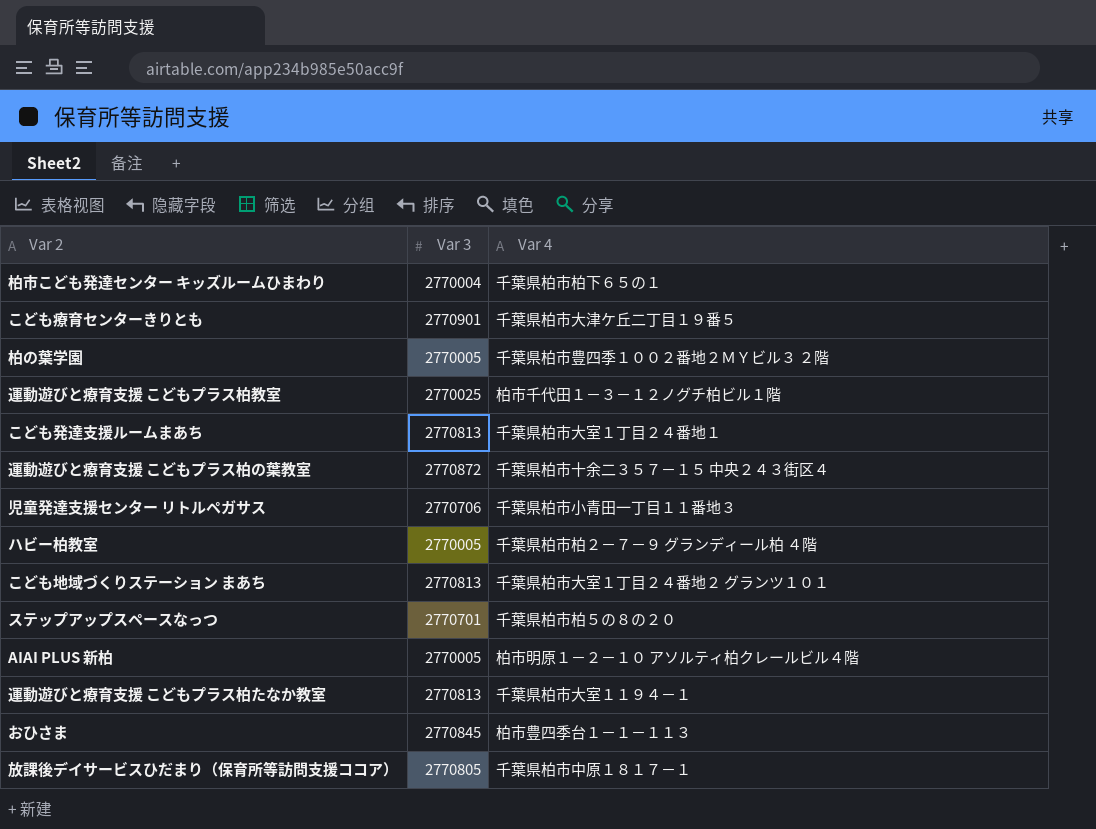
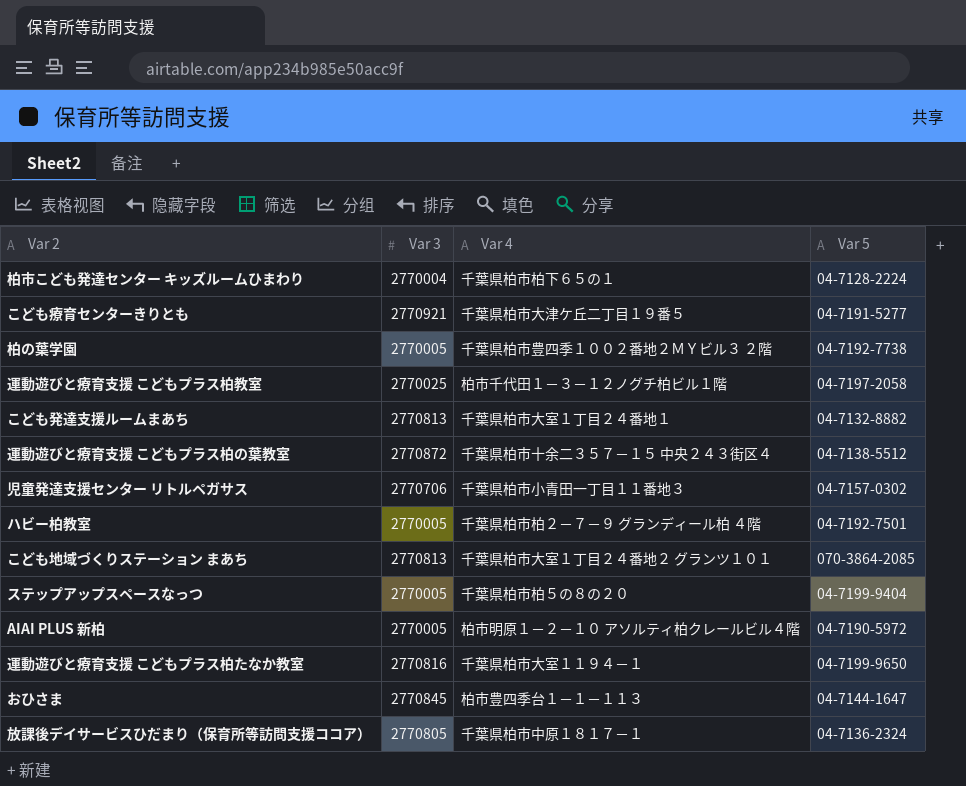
column Var 5 | position: none -> 4
こども療育センターきりとも | Var 3: 2770901 -> 2770921
ステップアップスペースなっつ | Var 3: 2770701 -> 2770005
運動遊びと療育支援 こどもプラス柏たなか教室 | Var 3: 2770813 -> 2770816

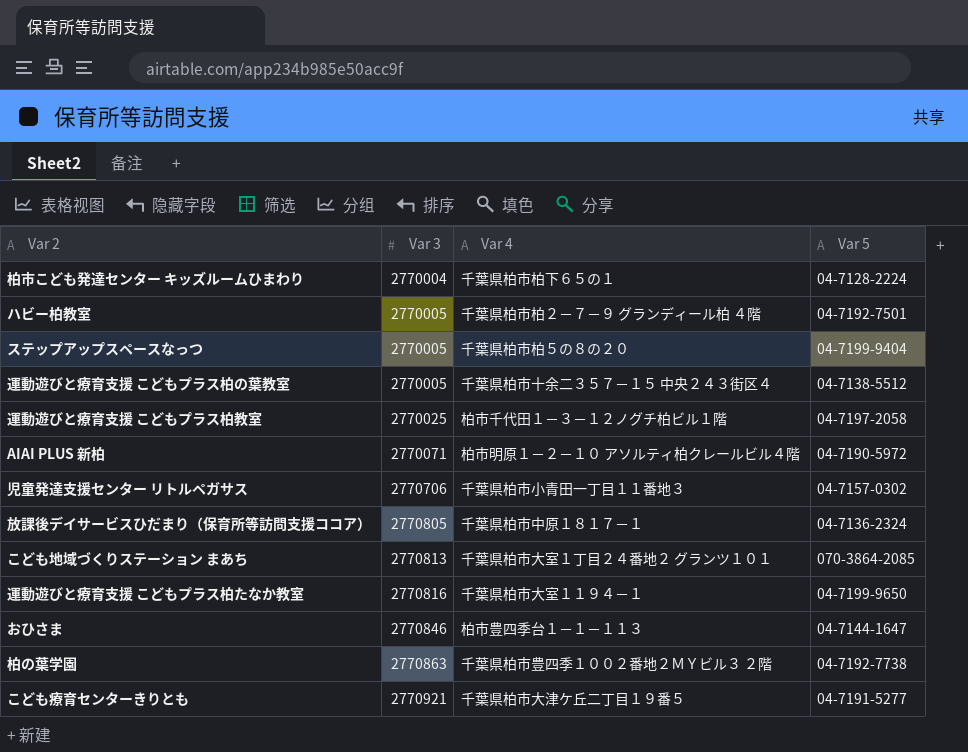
row order: none -> Var 3 ascending
row こども発達支援ルームまあち: 2770813 | 千葉県柏市大室１丁目２４番地１ | 04-7132-8882 -> none
運動遊びと療育支援 こどもプラス柏の葉教室 | Var 3: 2770872 -> 2770005
AIAI PLUS 新柏 | Var 3: 2770005 -> 2770071
おひさま | Var 3: 2770845 -> 2770846
柏の葉学園 | Var 3: 2770005 -> 2770863

